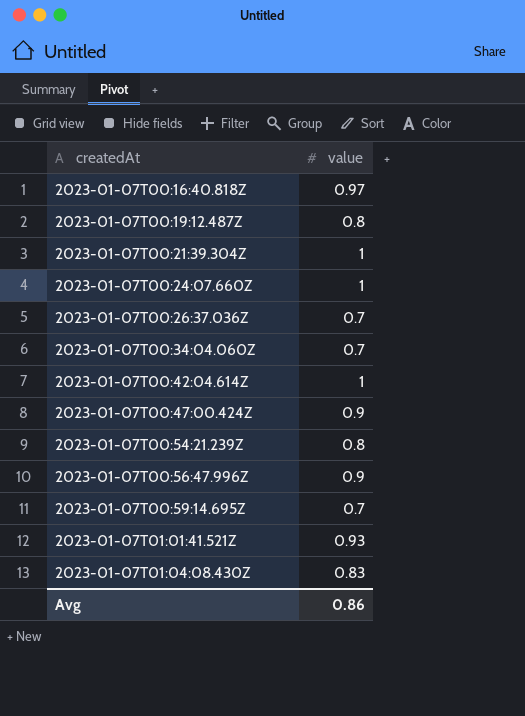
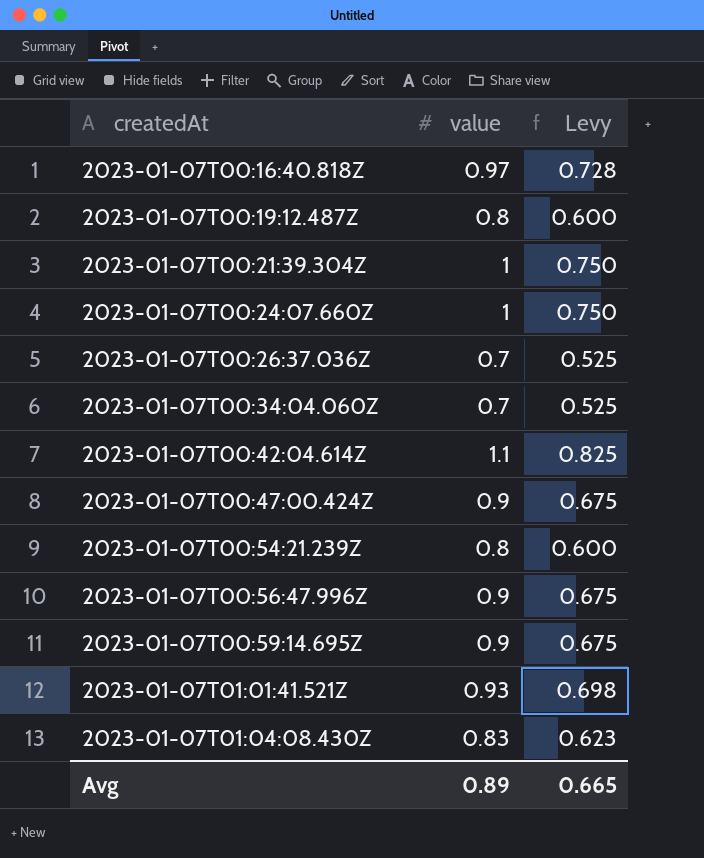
column Levy | formula: none -> [value] * 0.75
2023-01-07T00:42:04.614Z | value: 1 -> 1.1
2023-01-07T00:59:14.695Z | value: 0.7 -> 0.9
Avg | value: 0.86 -> 0.89

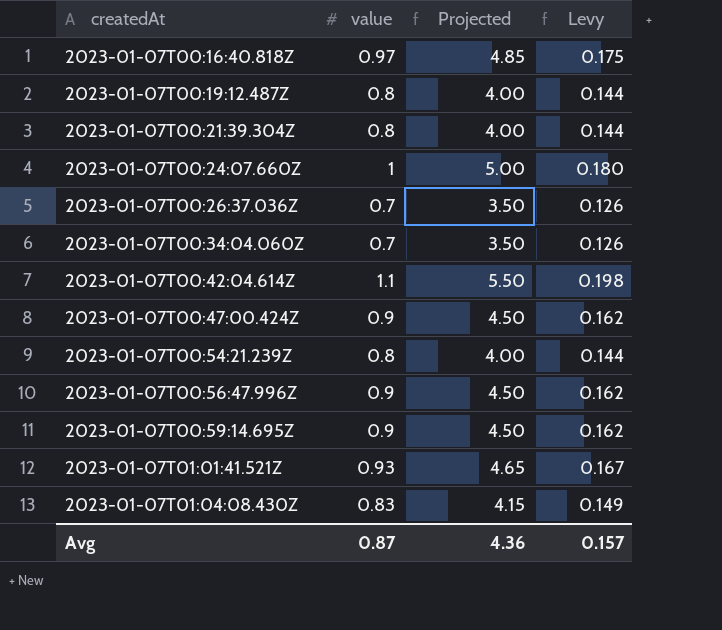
column Projected | formula: none -> [value] * 5
column Levy | formula: [value] * 0.75 -> [value] * 0.18
2023-01-07T00:21:39.304Z | value: 1 -> 0.8
Avg | value: 0.89 -> 0.87
Avg | Levy: 0.665 -> 0.157

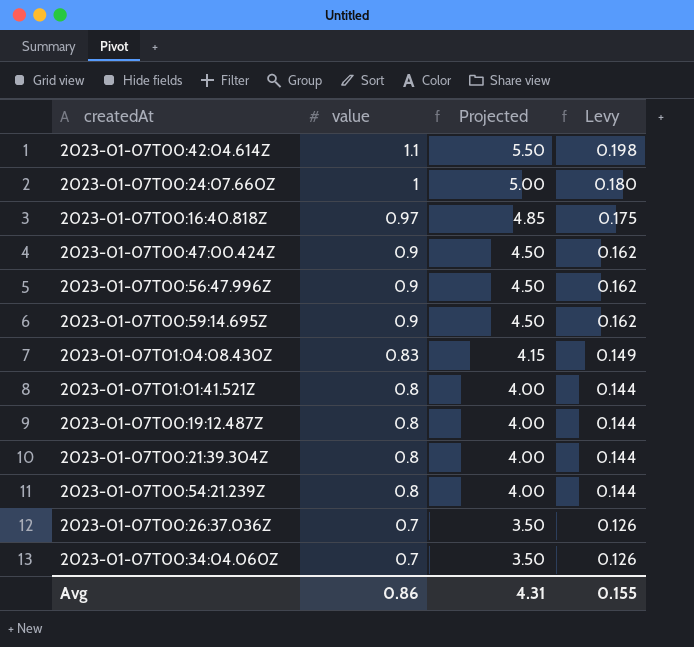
row order: createdAt ascending -> value descending
2023-01-07T01:01:41.521Z | value: 0.93 -> 0.8
2023-01-07T01:01:41.521Z | Projected: 4.65 -> 4.00
2023-01-07T01:01:41.521Z | Levy: 0.167 -> 0.144
Avg | value: 0.87 -> 0.86
Avg | Projected: 4.36 -> 4.31
Avg | Levy: 0.157 -> 0.155

